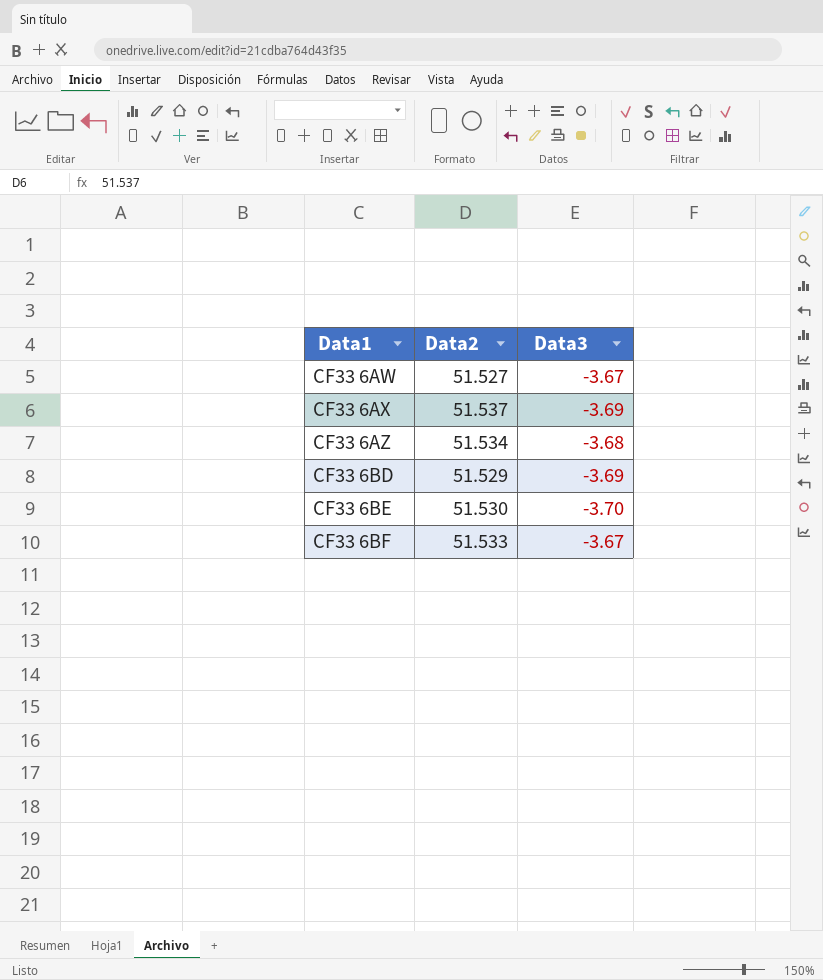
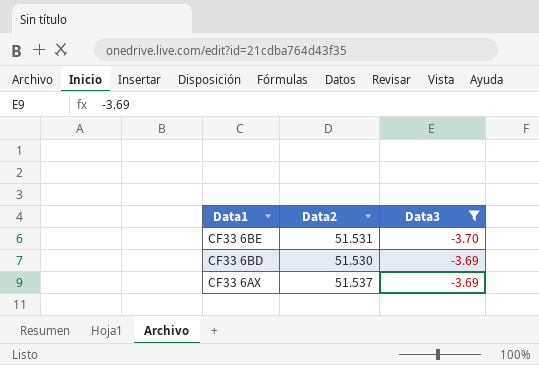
filter: none -> Data3 <= -3.69
row order: Data1 ascending -> Data1 descending
CF33 6BE | Data2: 51.530 -> 51.531
CF33 6BD | Data2: 51.529 -> 51.530

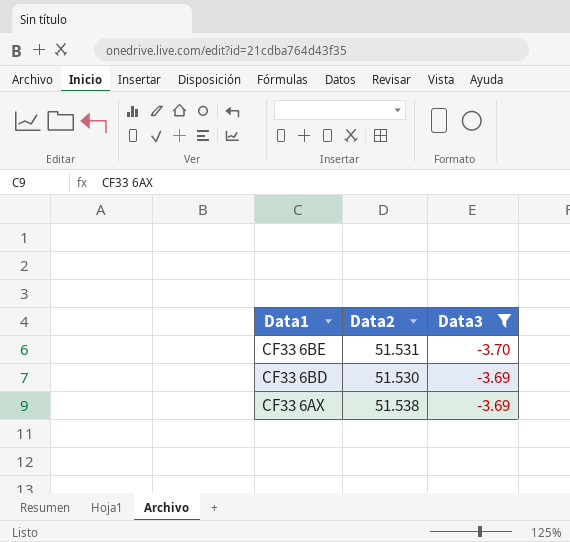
CF33 6AX | Data2: 51.537 -> 51.538

